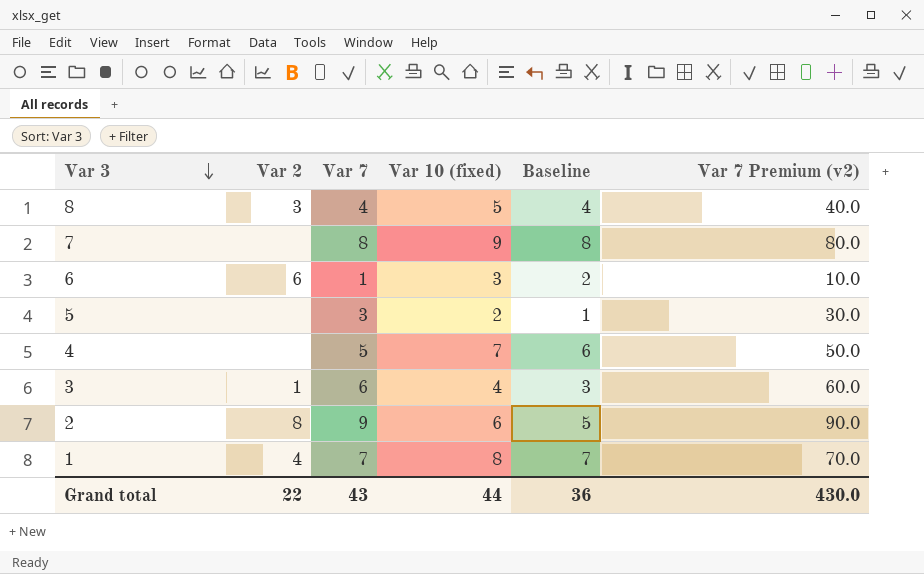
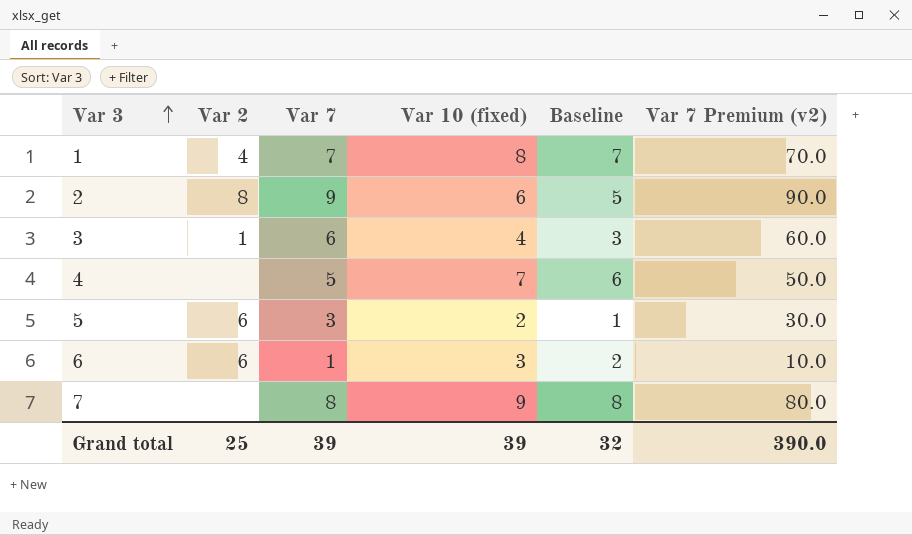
row order: Var 3 descending -> Var 3 ascending
row 8: 3 | 4 | 5 | 4 | 40.0 -> none
5 | Var 2: none -> 6
Grand total | Var 2: 22 -> 25
Grand total | Var 7: 43 -> 39
Grand total | Var 10 (fixed): 44 -> 39
Grand total | Baseline: 36 -> 32
Grand total | Var 7 Premium (v2): 430.0 -> 390.0

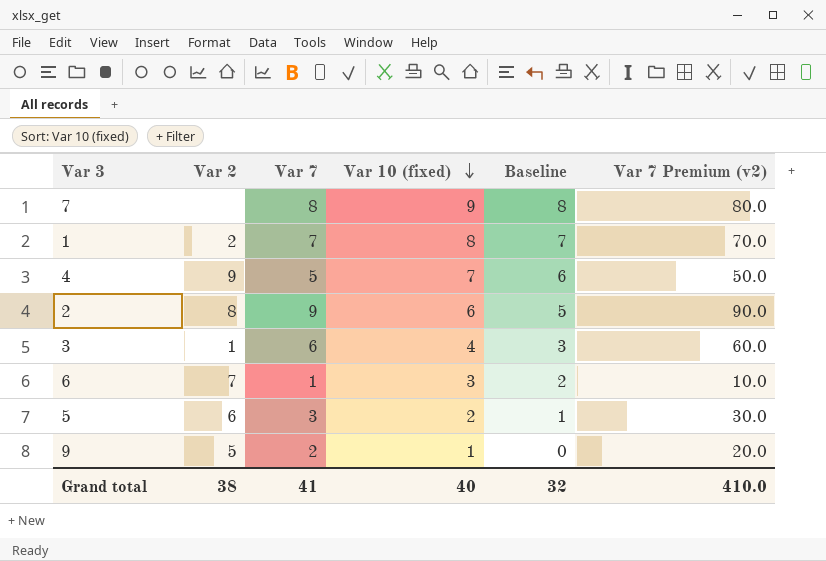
row order: Var 3 ascending -> Var 10 (fixed) descending
1 | Var 2: 4 -> 2
4 | Var 2: none -> 9
6 | Var 2: 6 -> 7
row 9: none -> 5 | 2 | 1 | 0 | 20.0
Grand total | Var 2: 25 -> 38
Grand total | Var 7: 39 -> 41
Grand total | Var 10 (fixed): 39 -> 40
Grand total | Var 7 Premium (v2): 390.0 -> 410.0

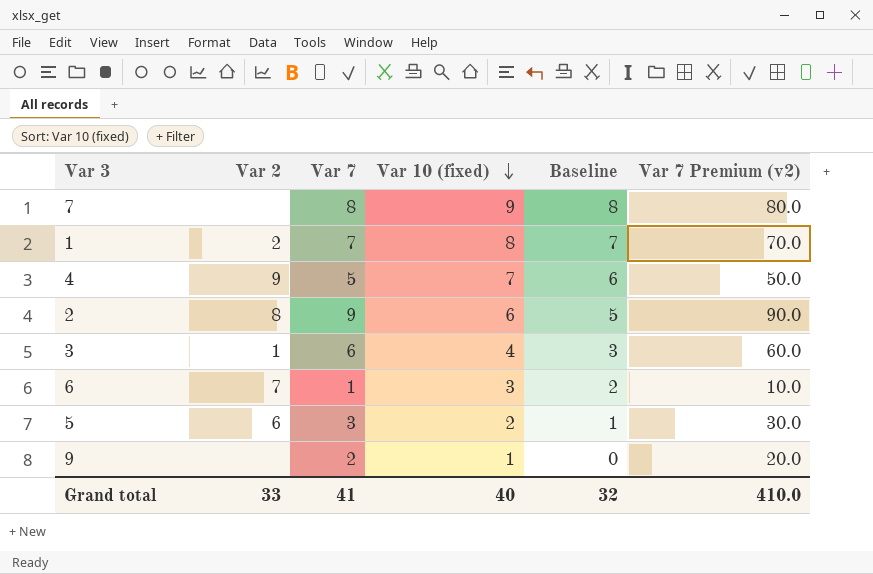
9 | Var 2: 5 -> none
Grand total | Var 2: 38 -> 33

